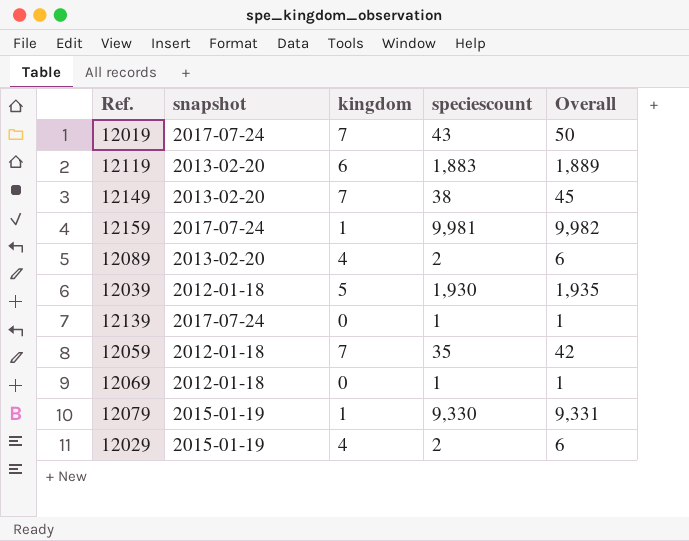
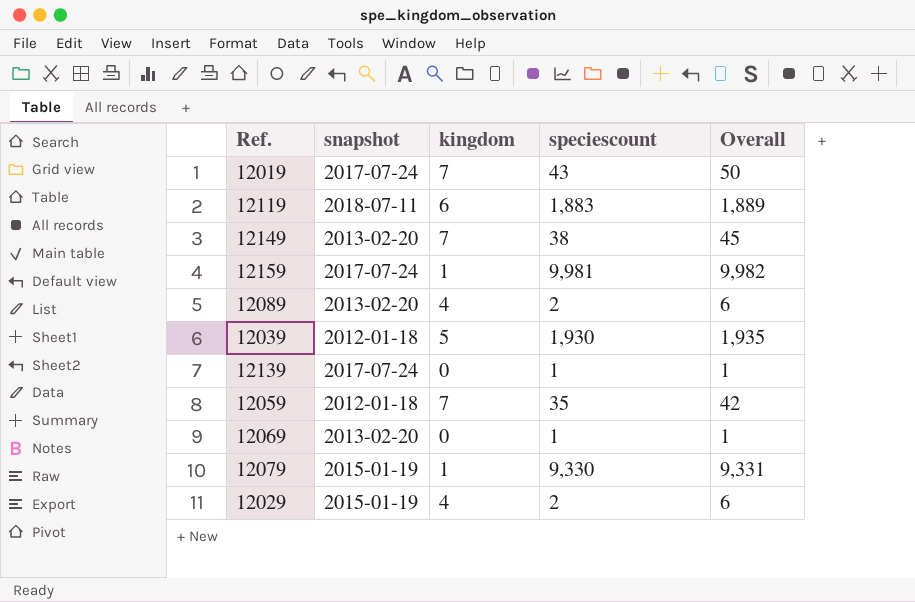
12119 | snapshot: 2013-02-20 -> 2018-07-11
12069 | snapshot: 2012-01-18 -> 2013-02-20

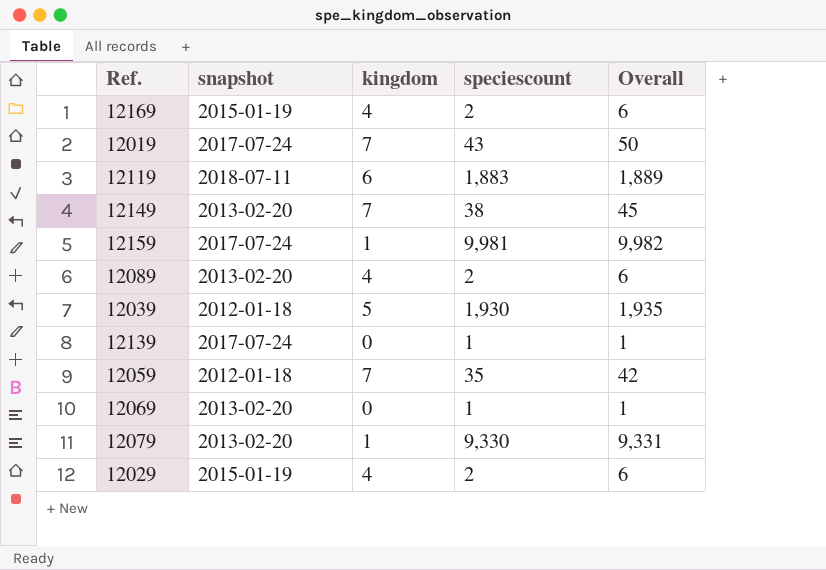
row 12169: none -> 2015-01-19 | 4 | 2 | 6
12079 | snapshot: 2015-01-19 -> 2013-02-20

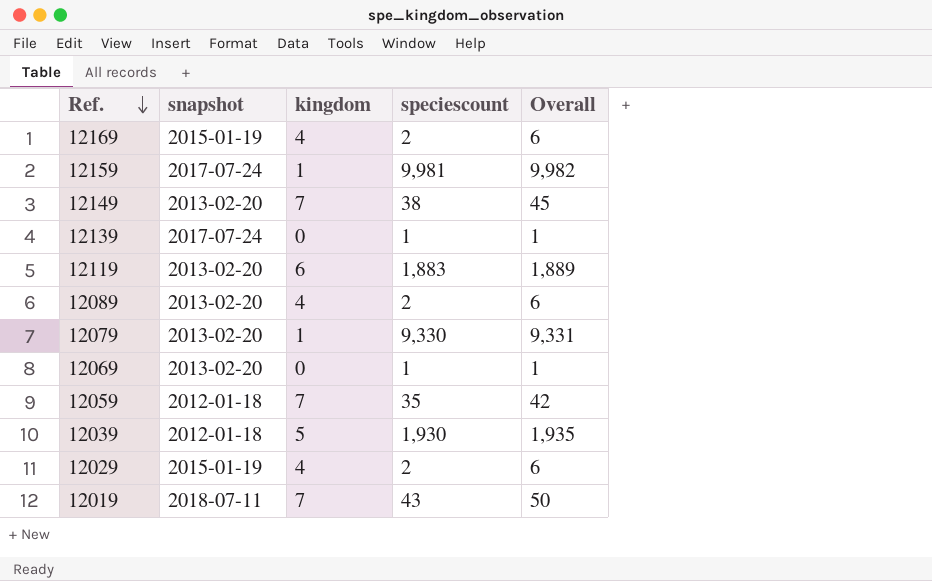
row order: none -> Ref. descending
12119 | snapshot: 2018-07-11 -> 2013-02-20
12019 | snapshot: 2017-07-24 -> 2018-07-11

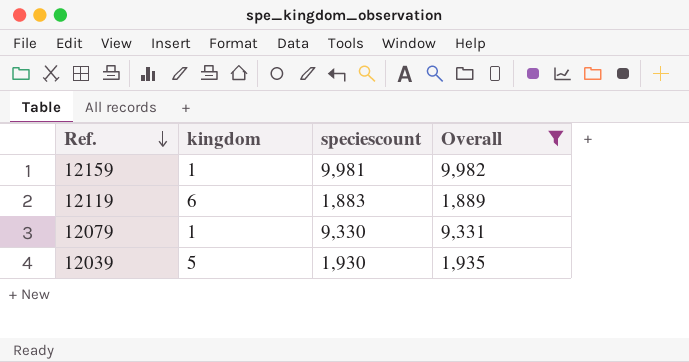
filter: none -> Overall >= 1,889
column snapshot | position: 2 -> none

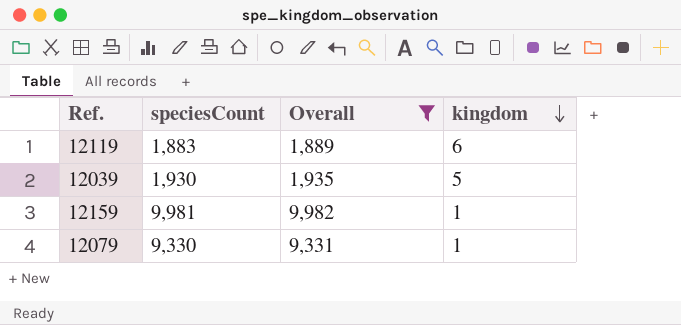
row order: Ref. descending -> kingdom descending
column name: speciescount -> speciesCount
column kingdom | position: 2 -> 4

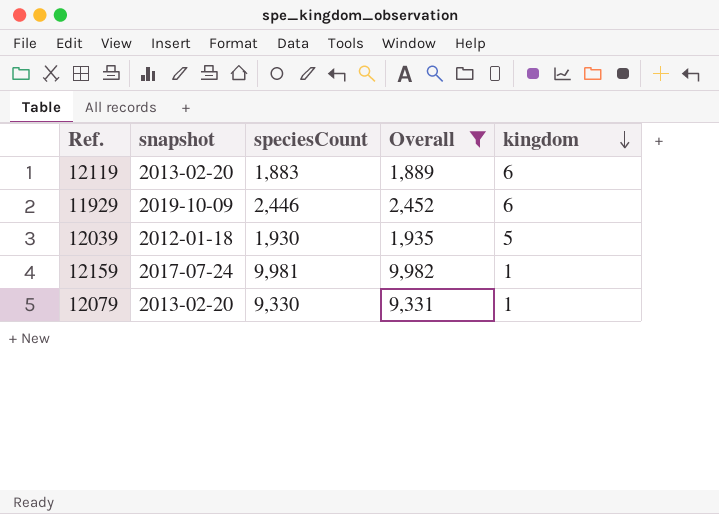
column snapshot | position: none -> 2
row 11929: none -> 2019-10-09 | 2,446 | 2,452 | 6

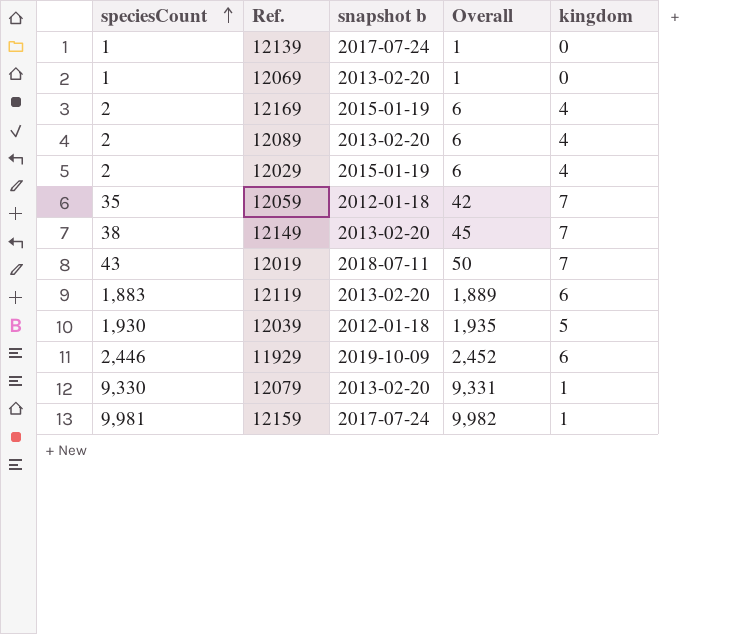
filter: Overall >= 1,889 -> none
row order: kingdom descending -> speciesCount ascending
column speciesCount | position: 3 -> 1
column name: snapshot -> snapshot b

